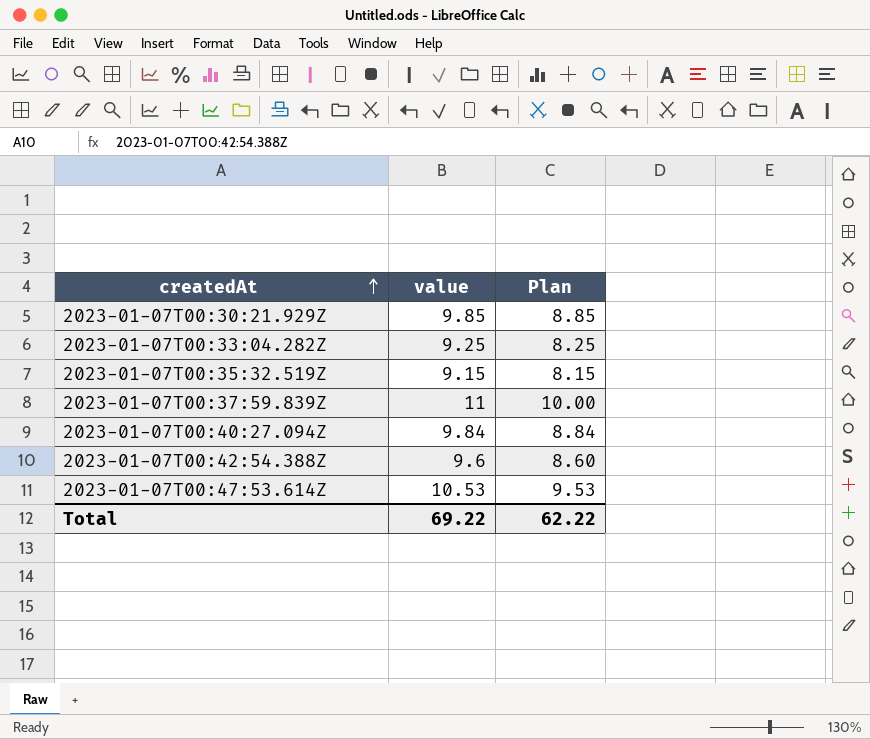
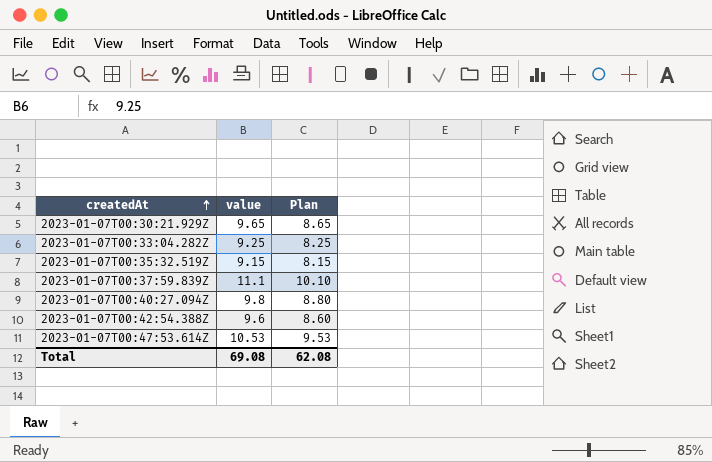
2023-01-07T00:30:21.929Z | value: 9.85 -> 9.65
2023-01-07T00:30:21.929Z | Plan: 8.85 -> 8.65
2023-01-07T00:37:59.839Z | value: 11 -> 11.1
2023-01-07T00:37:59.839Z | Plan: 10.00 -> 10.10
2023-01-07T00:40:27.094Z | value: 9.84 -> 9.8
2023-01-07T00:40:27.094Z | Plan: 8.84 -> 8.80
Total | value: 69.22 -> 69.08
Total | Plan: 62.22 -> 62.08

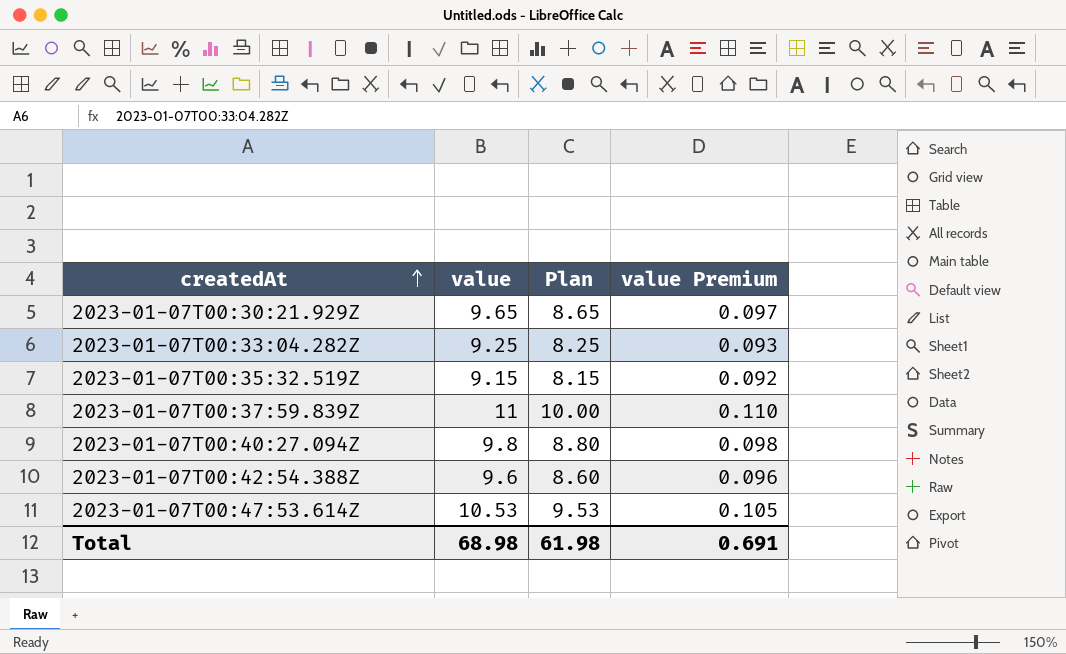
column value Premium | formula: none -> [value] * 0.01
2023-01-07T00:37:59.839Z | value: 11.1 -> 11
2023-01-07T00:37:59.839Z | Plan: 10.10 -> 10.00
Total | value: 69.08 -> 68.98
Total | Plan: 62.08 -> 61.98

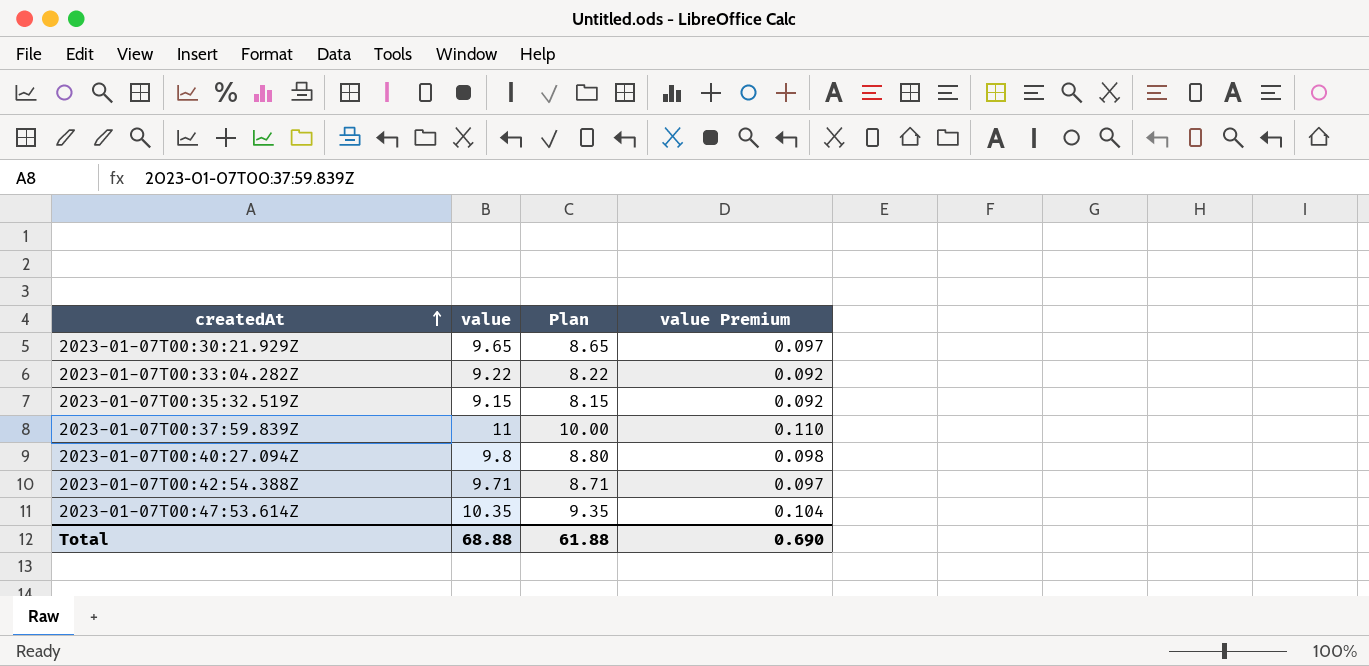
2023-01-07T00:33:04.282Z | value: 9.25 -> 9.22
2023-01-07T00:33:04.282Z | Plan: 8.25 -> 8.22
2023-01-07T00:33:04.282Z | value Premium: 0.093 -> 0.092
2023-01-07T00:42:54.388Z | value: 9.6 -> 9.71
2023-01-07T00:42:54.388Z | Plan: 8.60 -> 8.71
2023-01-07T00:42:54.388Z | value Premium: 0.096 -> 0.097
2023-01-07T00:47:53.614Z | value: 10.53 -> 10.35
2023-01-07T00:47:53.614Z | Plan: 9.53 -> 9.35
2023-01-07T00:47:53.614Z | value Premium: 0.105 -> 0.104
Total | value: 68.98 -> 68.88
Total | Plan: 61.98 -> 61.88
Total | value Premium: 0.691 -> 0.690

